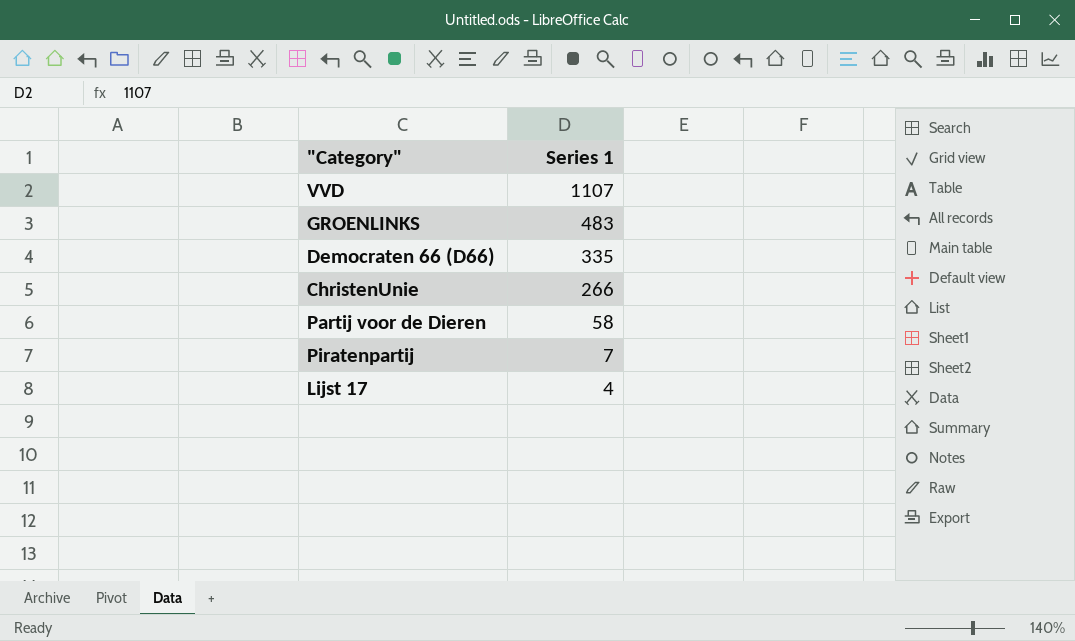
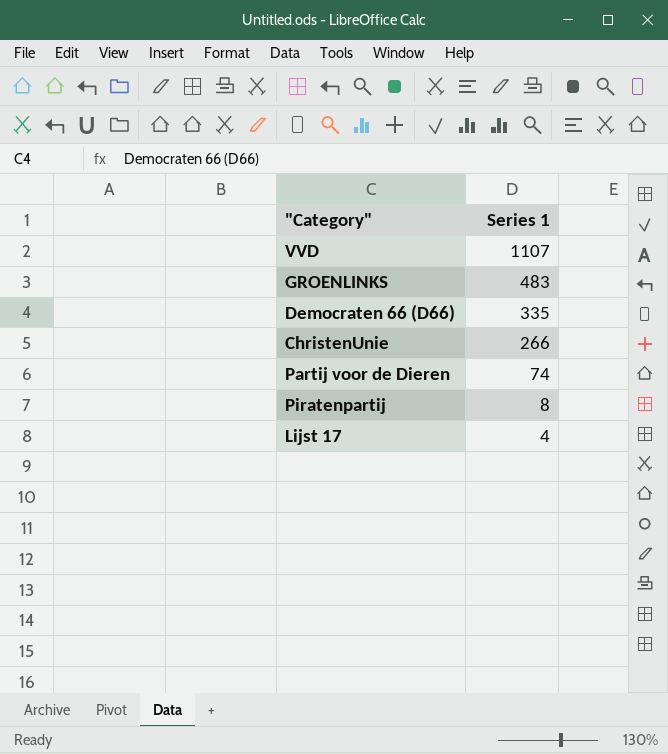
Partij voor de Dieren | Series 1: 58 -> 74
Piratenpartij | Series 1: 7 -> 8

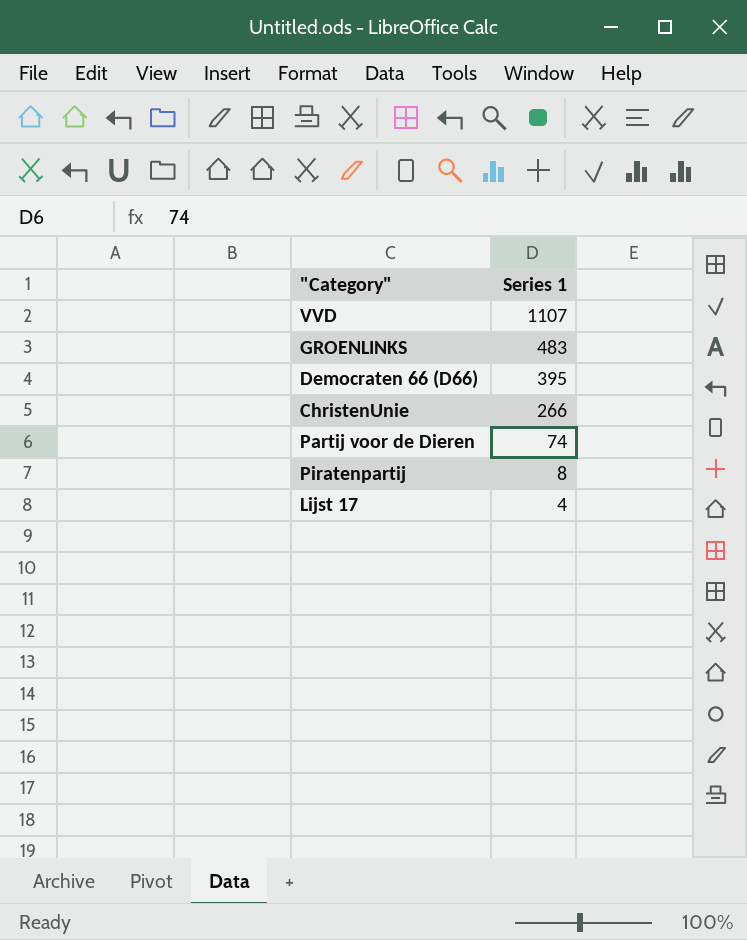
Democraten 66 (D66) | Series 1: 335 -> 395

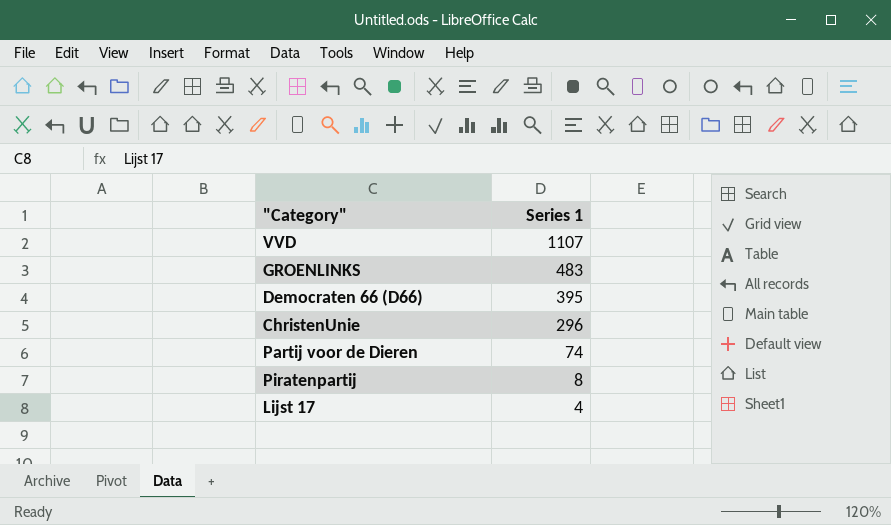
ChristenUnie | Series 1: 266 -> 296

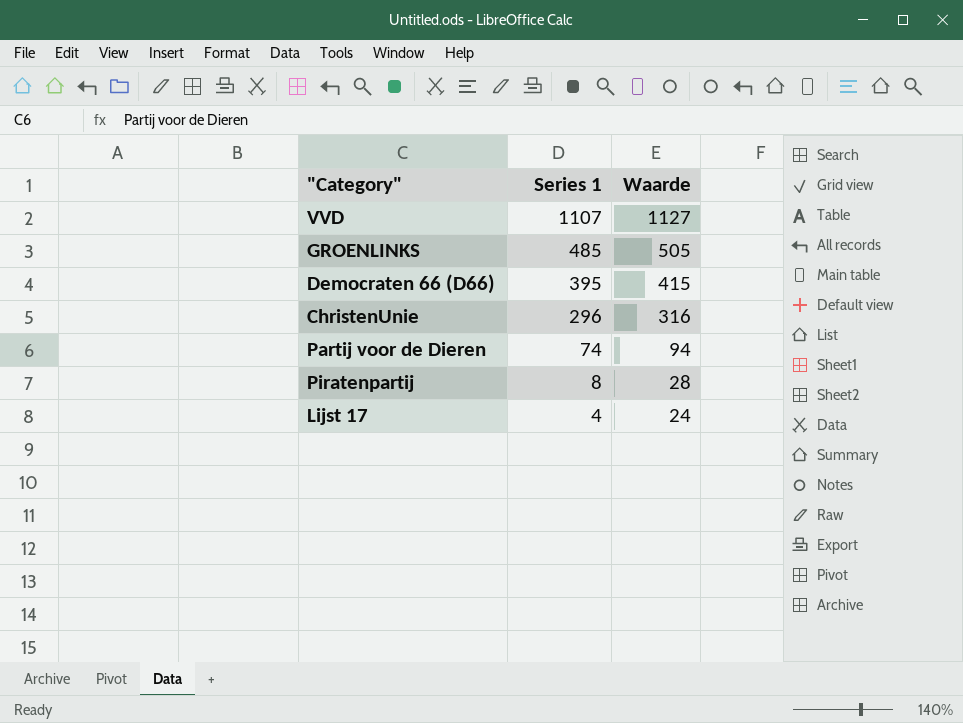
column Waarde | formula: none -> [Series 1] + 20
GROENLINKS | Series 1: 483 -> 485

